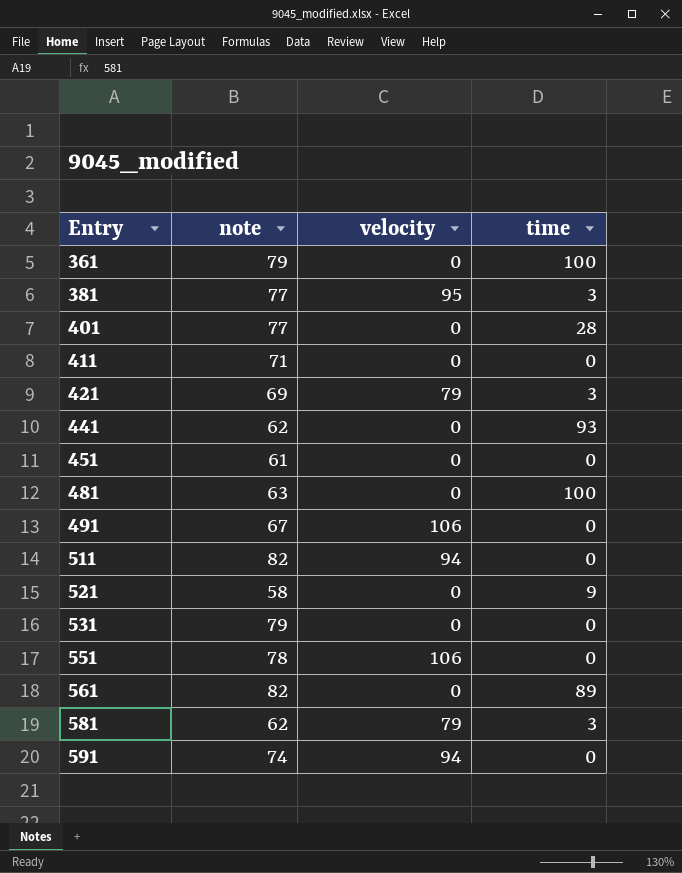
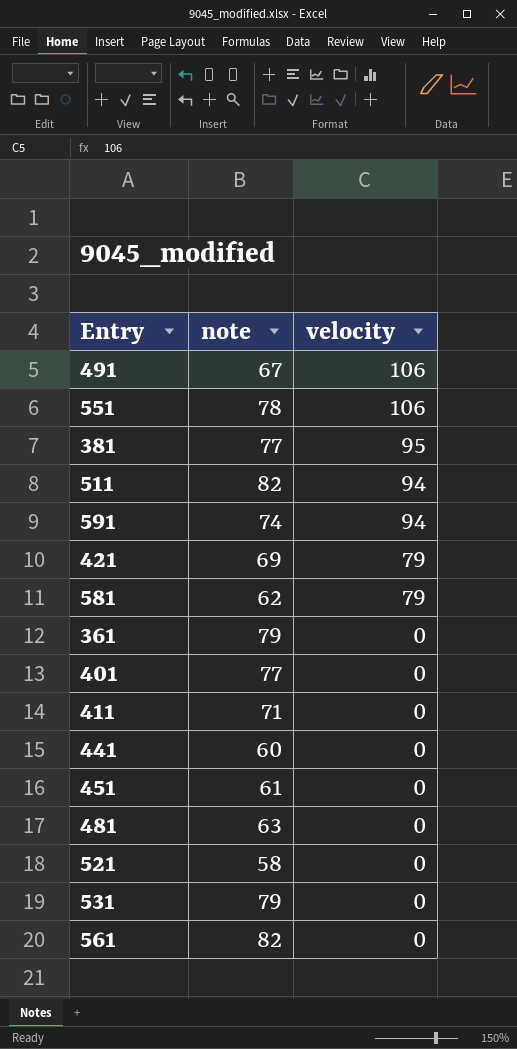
row order: Entry ascending -> velocity descending
column time | position: 4 -> none
441 | note: 62 -> 60

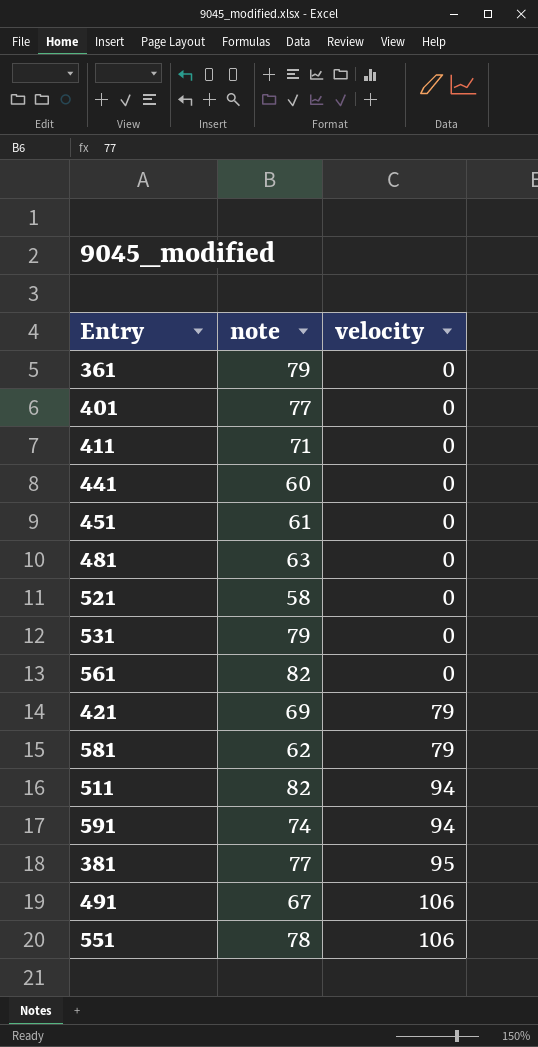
row order: velocity descending -> velocity ascending

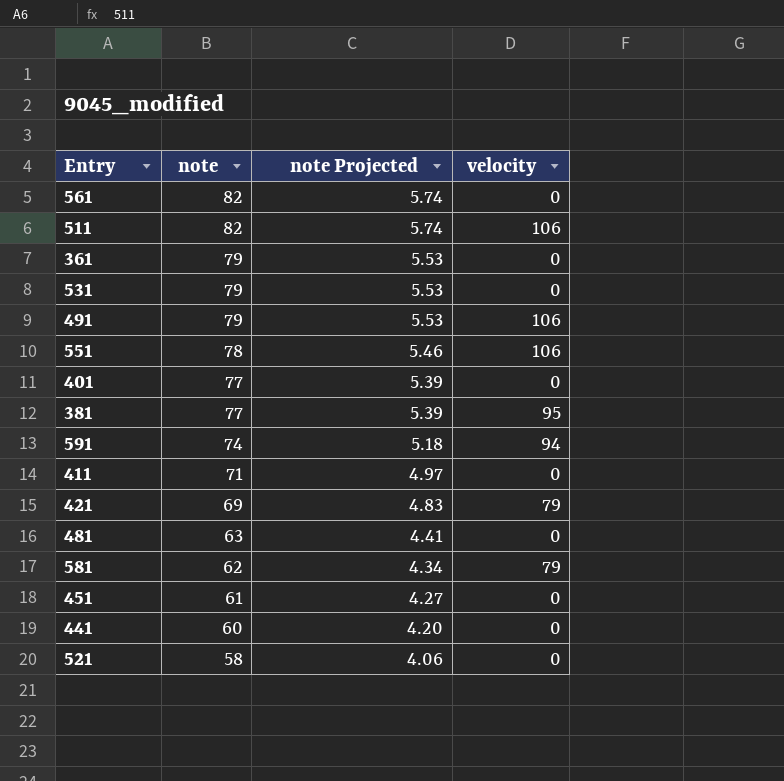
row order: velocity ascending -> note descending
column note Projected | formula: none -> [note] * 0.07
511 | velocity: 94 -> 106
491 | note: 67 -> 79

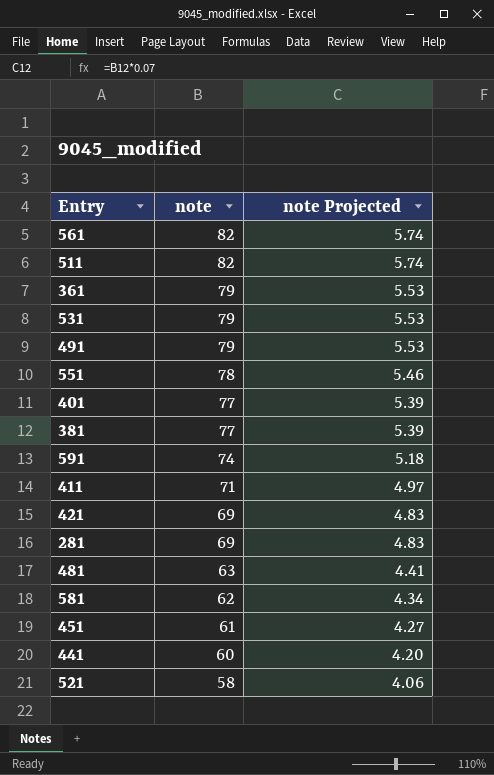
column velocity | position: 4 -> none
row 281: none -> 69 | 4.83

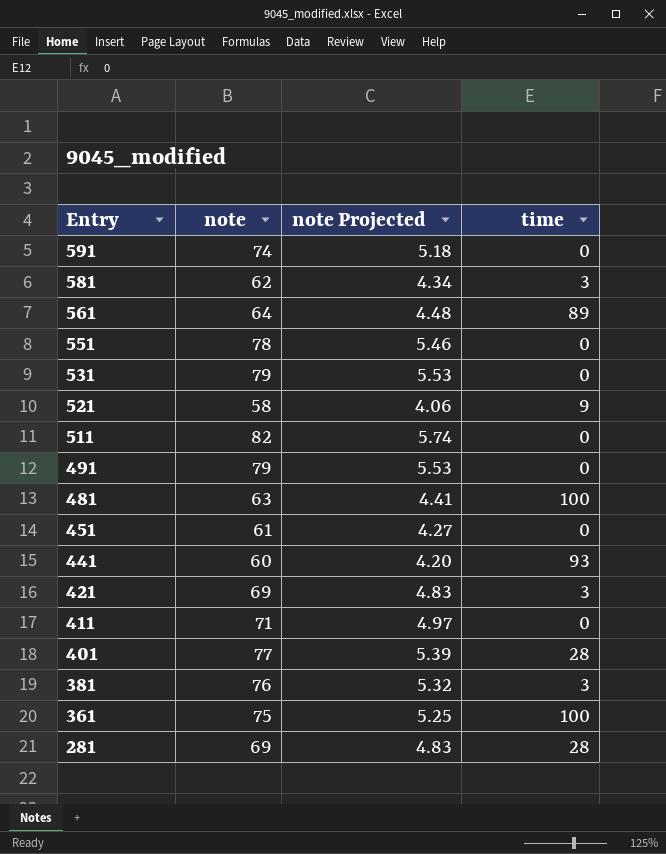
row order: note descending -> Entry descending
column time | position: none -> 4
561 | note: 82 -> 64
561 | note Projected: 5.74 -> 4.48
381 | note: 77 -> 76
381 | note Projected: 5.39 -> 5.32
361 | note: 79 -> 75
361 | note Projected: 5.53 -> 5.25

